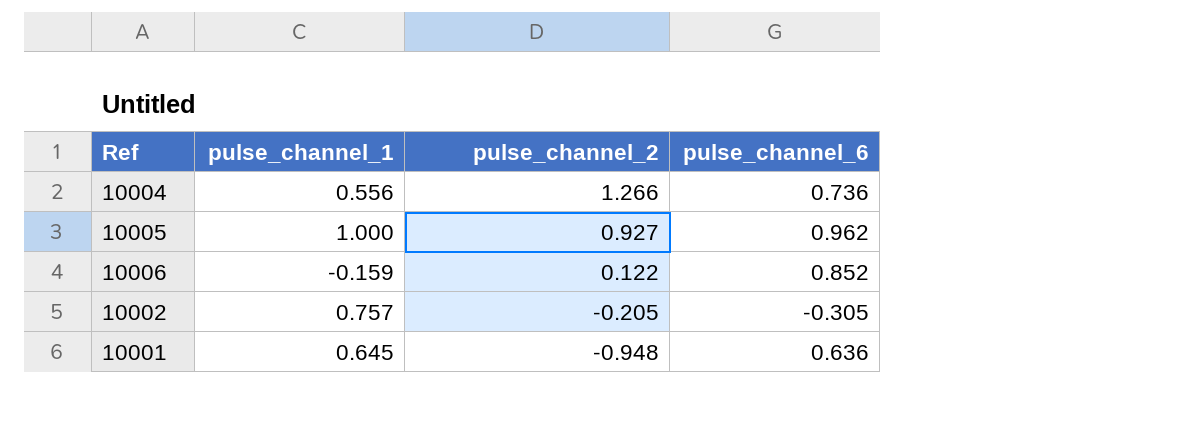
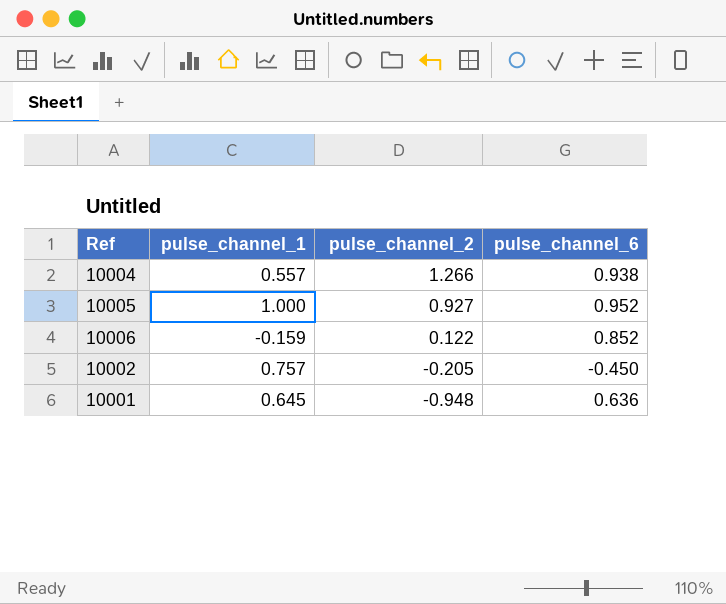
10004 | pulse_channel_1: 0.556 -> 0.557
10004 | pulse_channel_6: 0.736 -> 0.938
10005 | pulse_channel_6: 0.962 -> 0.952
10002 | pulse_channel_6: -0.305 -> -0.450

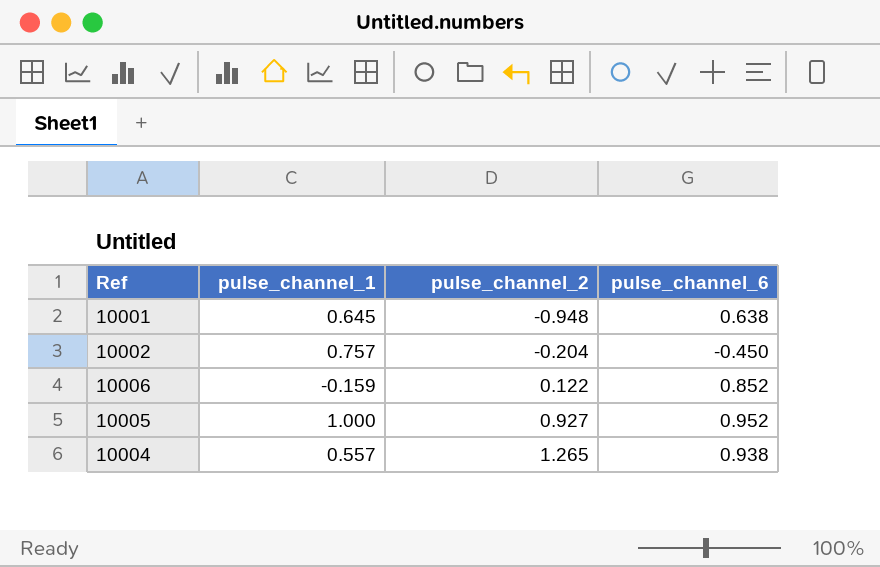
row order: pulse_channel_2 descending -> pulse_channel_2 ascending
10001 | pulse_channel_6: 0.636 -> 0.638
10002 | pulse_channel_2: -0.205 -> -0.204
10004 | pulse_channel_2: 1.266 -> 1.265

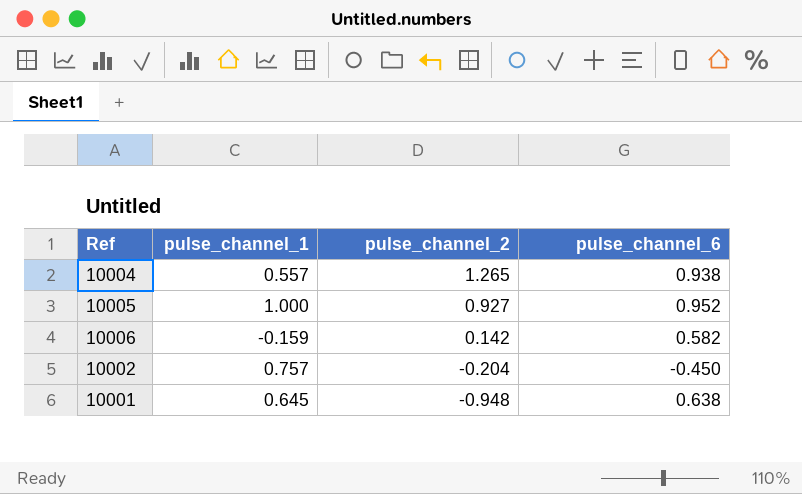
row order: pulse_channel_2 ascending -> pulse_channel_2 descending
10006 | pulse_channel_2: 0.122 -> 0.142
10006 | pulse_channel_6: 0.852 -> 0.582

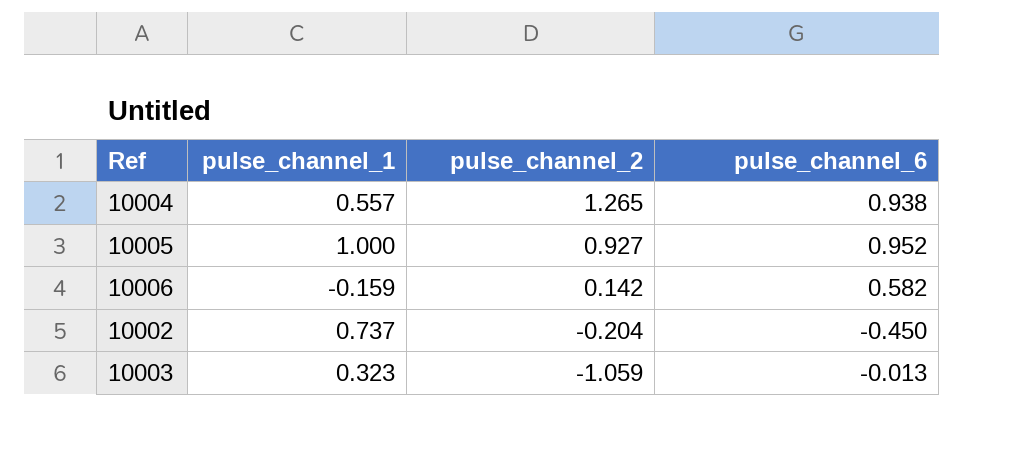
row 10001: 0.645 | -0.948 | 0.638 -> none
10002 | pulse_channel_1: 0.757 -> 0.737
row 10003: none -> 0.323 | -1.059 | -0.013

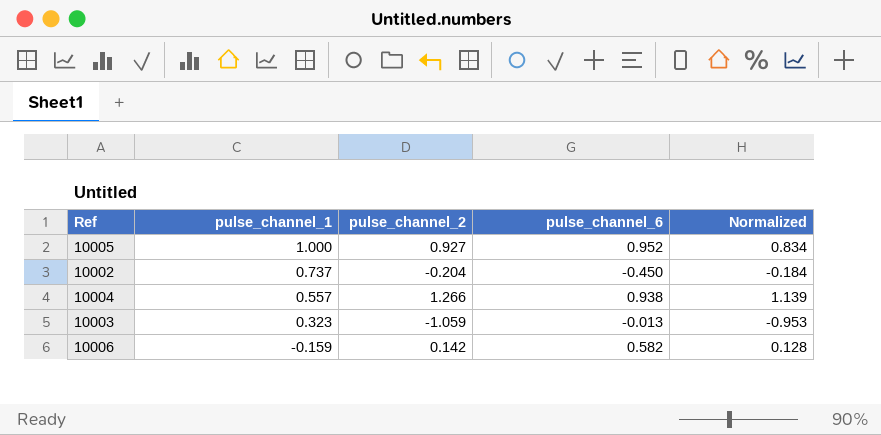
row order: pulse_channel_2 descending -> pulse_channel_1 descending
column Normalized | formula: none -> [pulse_channel_2] * 0.9
10004 | pulse_channel_2: 1.265 -> 1.266

